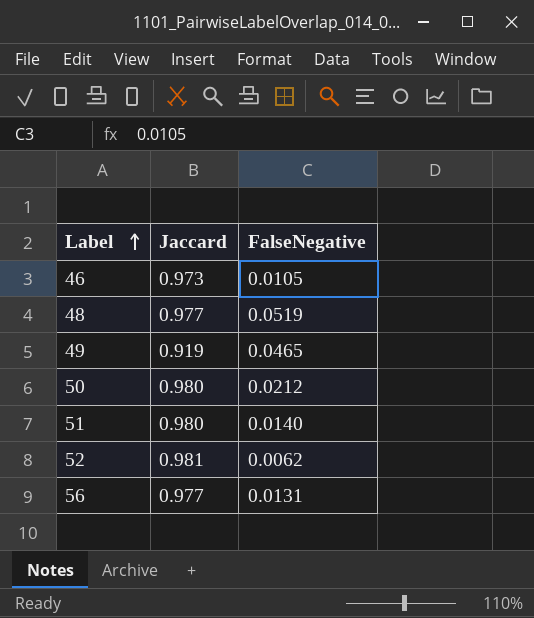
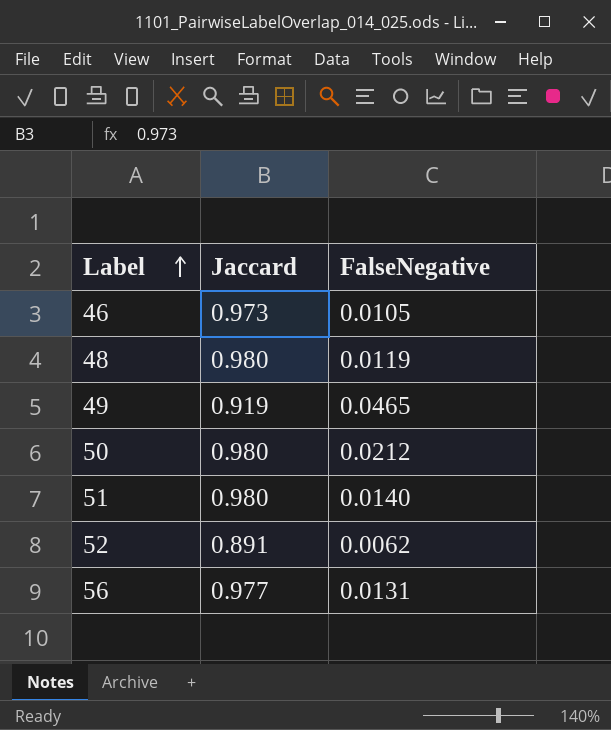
48 | Jaccard: 0.977 -> 0.980
48 | FalseNegative: 0.0519 -> 0.0119
52 | Jaccard: 0.981 -> 0.891

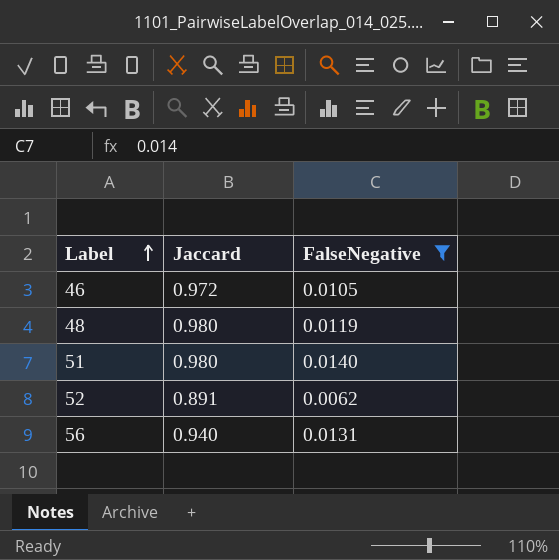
filter: none -> FalseNegative <= 0.0140
46 | Jaccard: 0.973 -> 0.972
56 | Jaccard: 0.977 -> 0.940

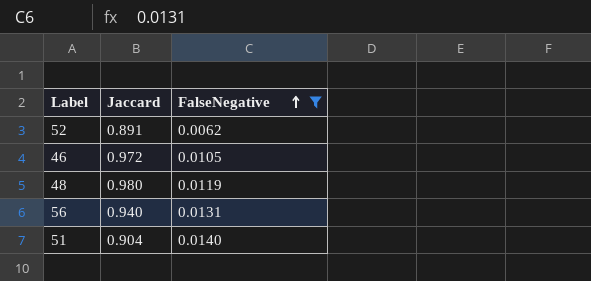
row order: Label ascending -> FalseNegative ascending
51 | Jaccard: 0.980 -> 0.904

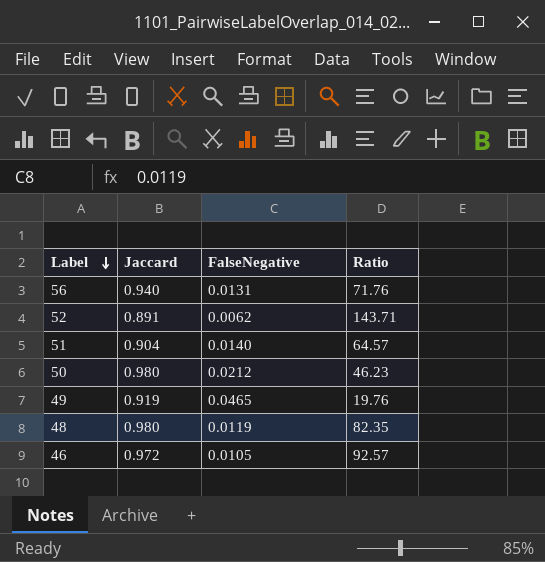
filter: FalseNegative <= 0.0140 -> none
row order: FalseNegative ascending -> Label descending
column Ratio | formula: none -> [Jaccard] / [FalseNegative]

